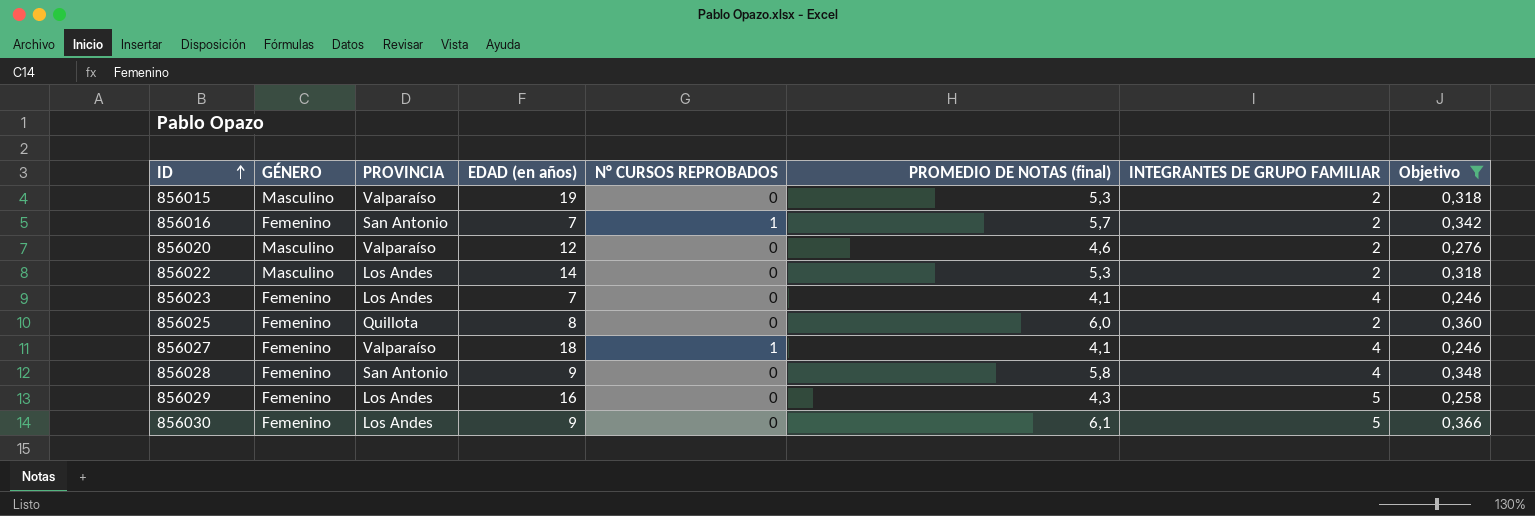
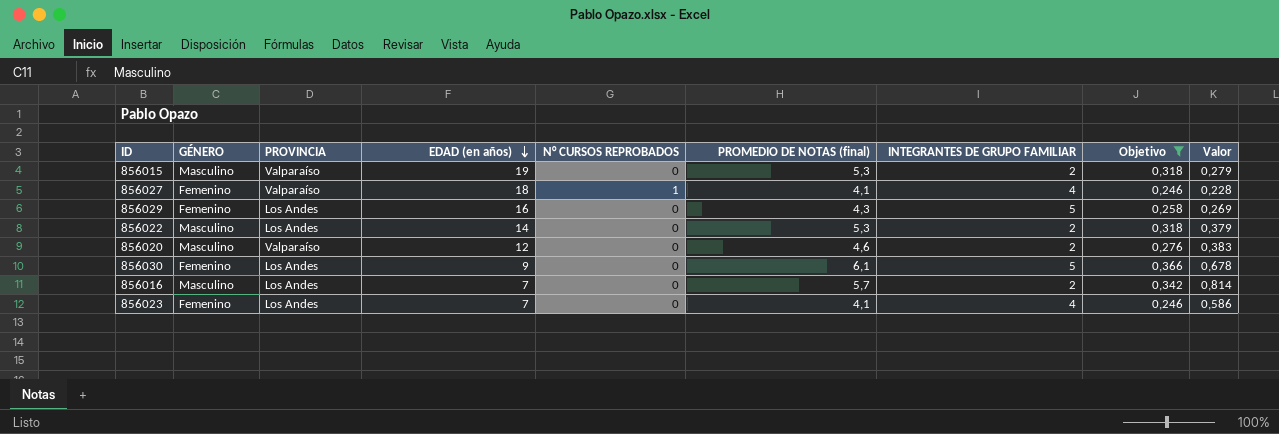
row order: ID ascending -> EDAD (en años) descending
column Valor | formula: none -> [PROMEDIO DE NOTAS (final)] / [EDAD (en años)]
row 856025: Femenino | Quillota | 8 | 0 | 6,0 | 2 | 0,360 -> none
row 856028: Femenino | San Antonio | 9 | 0 | 5,8 | 4 | 0,348 -> none
856016 | GÉNERO: Femenino -> Masculino
856016 | PROVINCIA: San Antonio -> Los Andes
856016 | N° CURSOS REPROBADOS: 1 -> 0

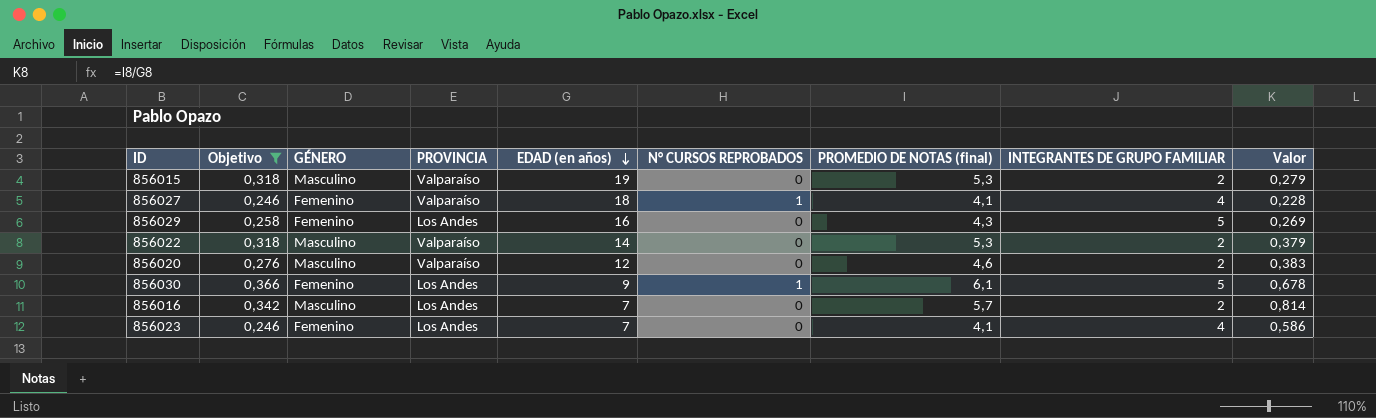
column Objetivo | position: 8 -> 2
856022 | PROVINCIA: Los Andes -> Valparaíso
856030 | N° CURSOS REPROBADOS: 0 -> 1

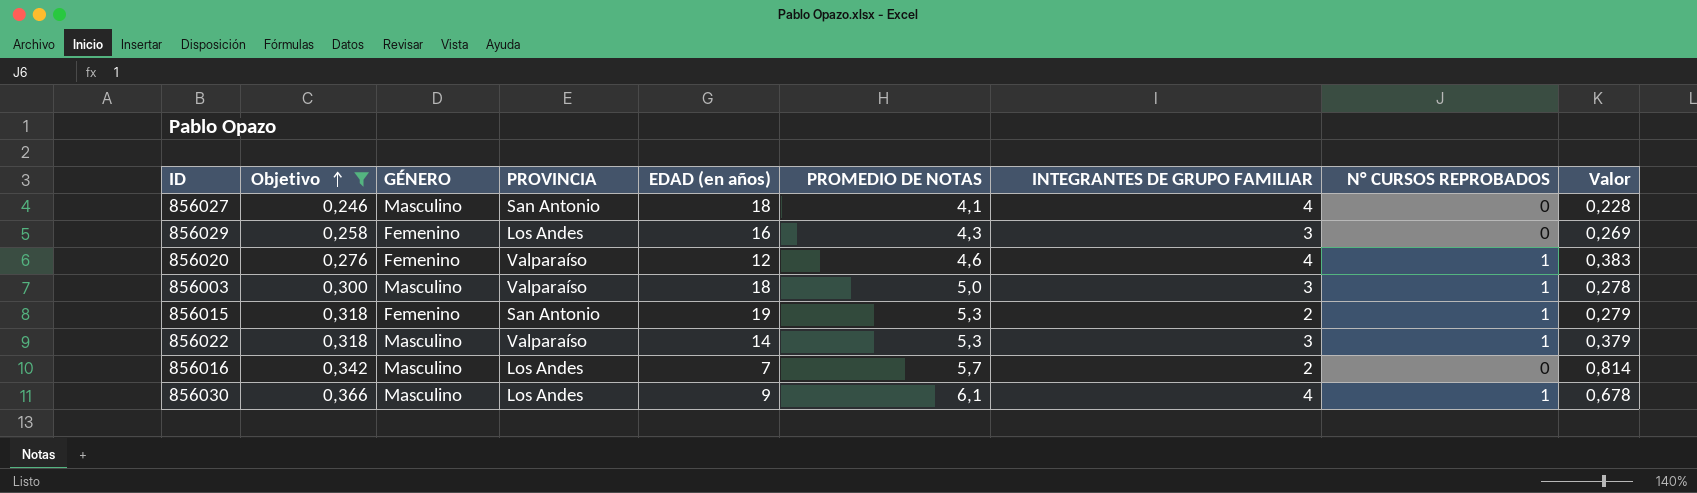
row order: EDAD (en años) descending -> Objetivo ascending
column name: PROMEDIO DE NOTAS (final) -> PROMEDIO DE NOTAS
column N° CURSOS REPROBADOS | position: 6 -> 8
row 856023: 0,246 | Femenino | Los Andes | 7 | 0 | 4,1 | 4 | 0,586 -> none
856027 | GÉNERO: Femenino -> Masculino
856027 | PROVINCIA: Valparaíso -> San Antonio
856027 | N° CURSOS REPROBADOS: 1 -> 0
856029 | INTEGRANTES DE GRUPO FAMILIAR: 5 -> 3
856020 | GÉNERO: Masculino -> Femenino
856020 | INTEGRANTES DE GRUPO FAMILIAR: 2 -> 4
856020 | N° CURSOS REPROBADOS: 0 -> 1
row 856003: none -> 0,300 | Masculino | Valparaíso | 18 | 5,0 | 3 | 1 | 0,278
856015 | GÉNERO: Masculino -> Femenino
856015 | PROVINCIA: Valparaíso -> San Antonio
856015 | N° CURSOS REPROBADOS: 0 -> 1
856022 | INTEGRANTES DE GRUPO FAMILIAR: 2 -> 3
856022 | N° CURSOS REPROBADOS: 0 -> 1
856030 | GÉNERO: Femenino -> Masculino
856030 | INTEGRANTES DE GRUPO FAMILIAR: 5 -> 4

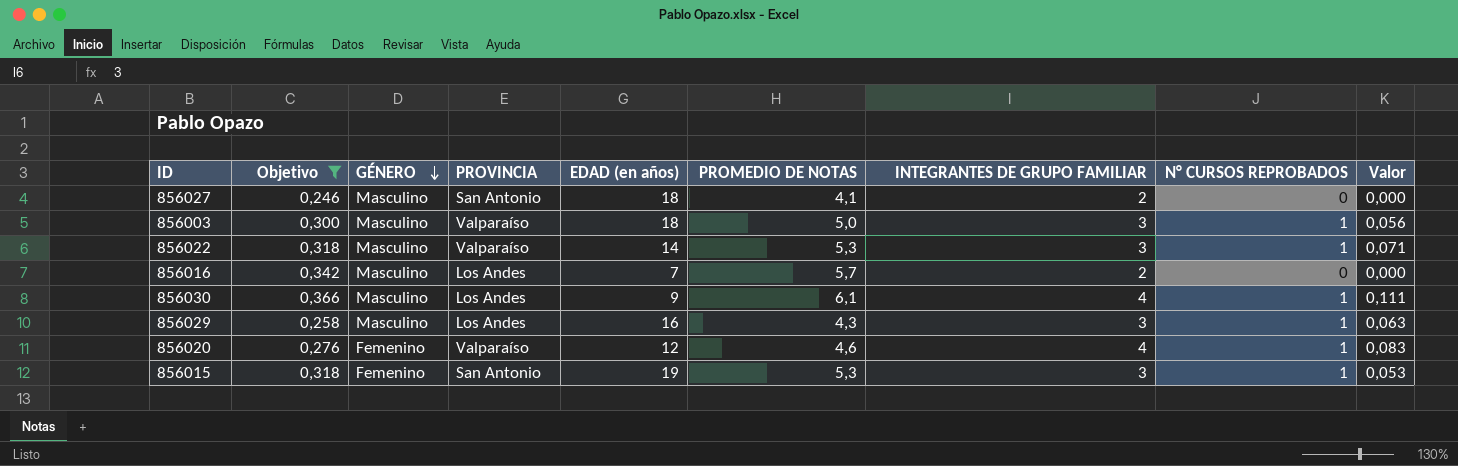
row order: Objetivo ascending -> GÉNERO descending
column Valor | formula: [PROMEDIO DE NOTAS] / [EDAD (en años)] -> [N° CURSOS REPROBADOS] / [EDAD (en años)]
856027 | INTEGRANTES DE GRUPO FAMILIAR: 4 -> 2
856029 | GÉNERO: Femenino -> Masculino
856029 | N° CURSOS REPROBADOS: 0 -> 1
856015 | INTEGRANTES DE GRUPO FAMILIAR: 2 -> 3

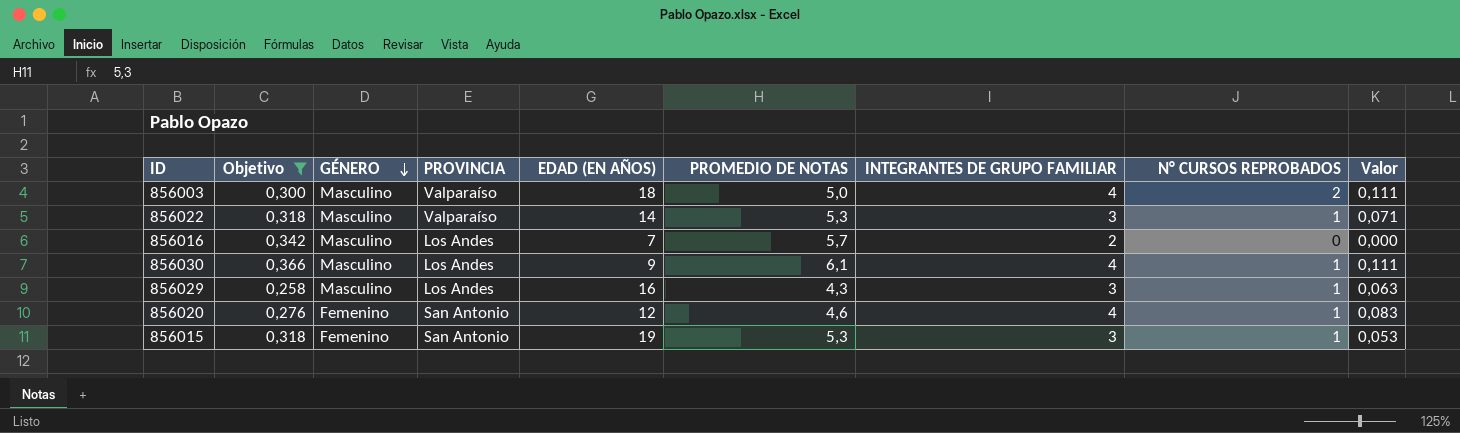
column name: EDAD (en años) -> EDAD (EN AÑOS)
row 856027: 0,246 | Masculino | San Antonio | 18 | 4,1 | 2 | 0 | 0,000 -> none
856003 | INTEGRANTES DE GRUPO FAMILIAR: 3 -> 4
856003 | N° CURSOS REPROBADOS: 1 -> 2
856003 | Valor: 0,056 -> 0,111
856020 | PROVINCIA: Valparaíso -> San Antonio

